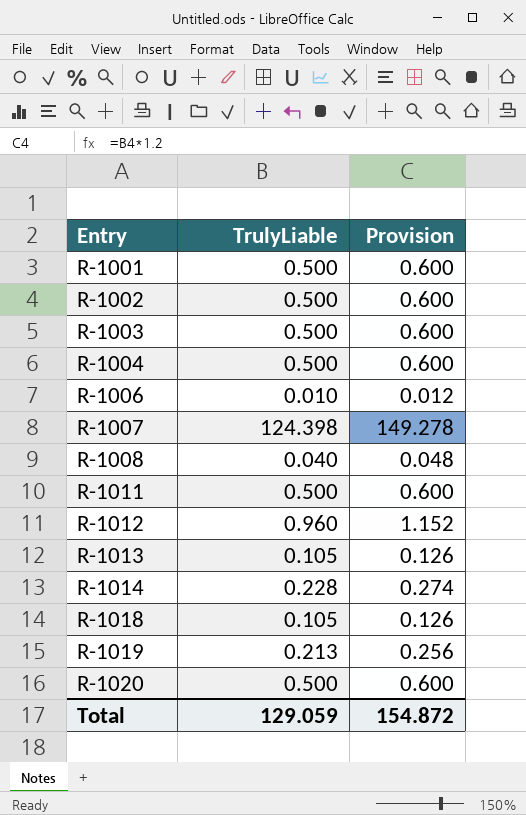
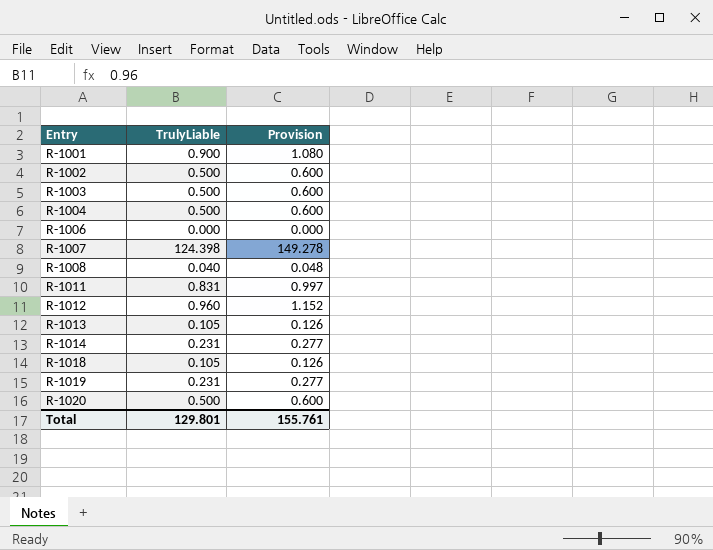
R-1001 | TrulyLiable: 0.500 -> 0.900
R-1001 | Provision: 0.600 -> 1.080
R-1006 | TrulyLiable: 0.010 -> 0.000
R-1006 | Provision: 0.012 -> 0.000
R-1011 | TrulyLiable: 0.500 -> 0.831
R-1011 | Provision: 0.600 -> 0.997
R-1014 | TrulyLiable: 0.228 -> 0.231
R-1014 | Provision: 0.274 -> 0.277
R-1019 | TrulyLiable: 0.213 -> 0.231
R-1019 | Provision: 0.256 -> 0.277
Total | TrulyLiable: 129.059 -> 129.801
Total | Provision: 154.872 -> 155.761

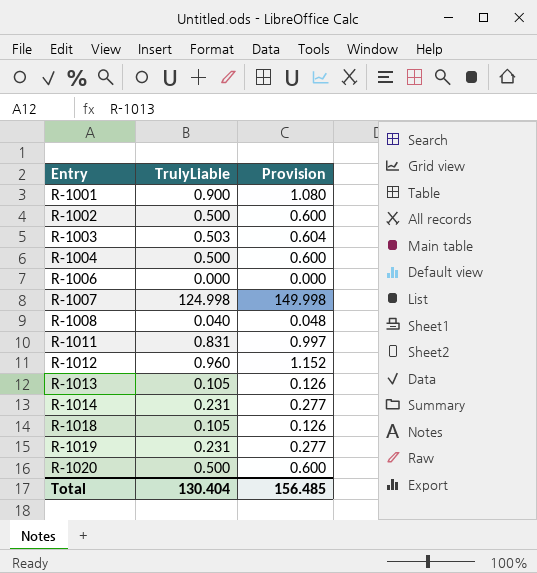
R-1003 | TrulyLiable: 0.500 -> 0.503
R-1003 | Provision: 0.600 -> 0.604
R-1007 | TrulyLiable: 124.398 -> 124.998
R-1007 | Provision: 149.278 -> 149.998
Total | TrulyLiable: 129.801 -> 130.404
Total | Provision: 155.761 -> 156.485

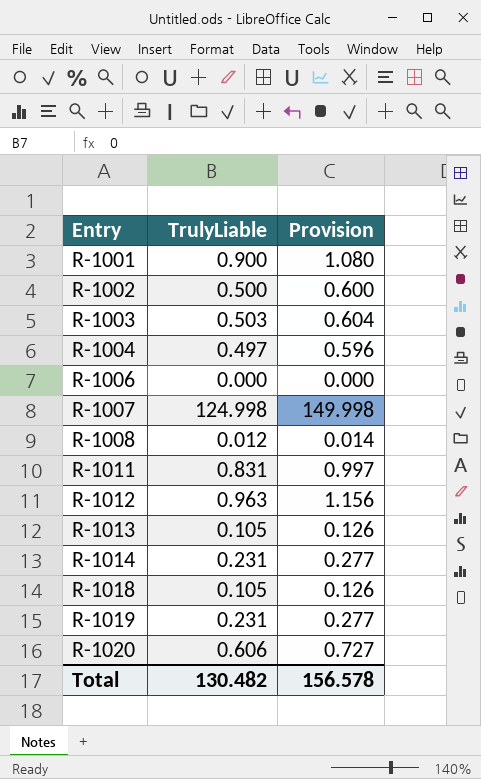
R-1004 | TrulyLiable: 0.500 -> 0.497
R-1004 | Provision: 0.600 -> 0.596
R-1008 | TrulyLiable: 0.040 -> 0.012
R-1008 | Provision: 0.048 -> 0.014
R-1012 | TrulyLiable: 0.960 -> 0.963
R-1012 | Provision: 1.152 -> 1.156
R-1020 | TrulyLiable: 0.500 -> 0.606
R-1020 | Provision: 0.600 -> 0.727
Total | TrulyLiable: 130.404 -> 130.482
Total | Provision: 156.485 -> 156.578

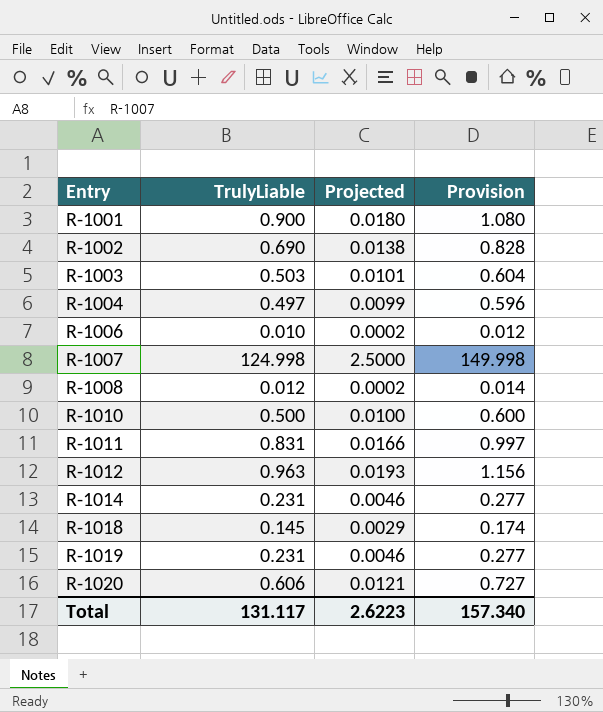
column Projected | formula: none -> [TrulyLiable] * 0.02
row R-1013: 0.105 | 0.126 -> none
R-1002 | TrulyLiable: 0.500 -> 0.690
R-1002 | Provision: 0.600 -> 0.828
R-1006 | TrulyLiable: 0.000 -> 0.010
R-1006 | Provision: 0.000 -> 0.012
row R-1010: none -> 0.500 | 0.0100 | 0.600
R-1018 | TrulyLiable: 0.105 -> 0.145
R-1018 | Provision: 0.126 -> 0.174
Total | TrulyLiable: 130.482 -> 131.117
Total | Provision: 156.578 -> 157.340

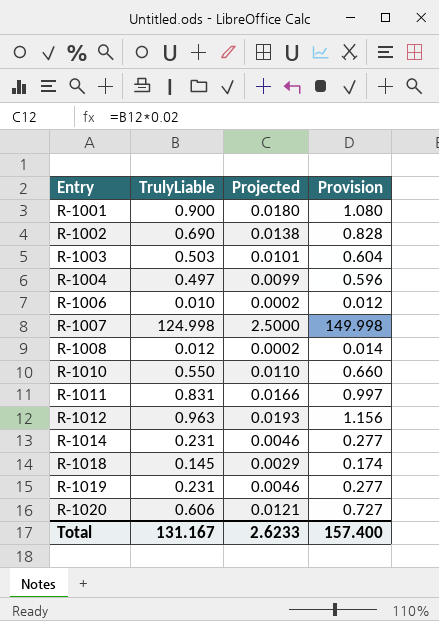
R-1010 | TrulyLiable: 0.500 -> 0.550
R-1010 | Projected: 0.0100 -> 0.0110
R-1010 | Provision: 0.600 -> 0.660
Total | TrulyLiable: 131.117 -> 131.167
Total | Projected: 2.6223 -> 2.6233
Total | Provision: 157.340 -> 157.400

